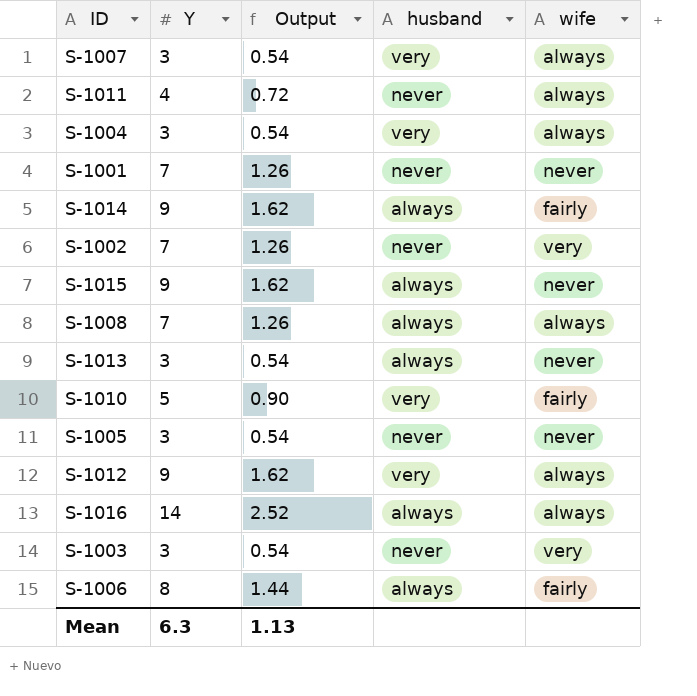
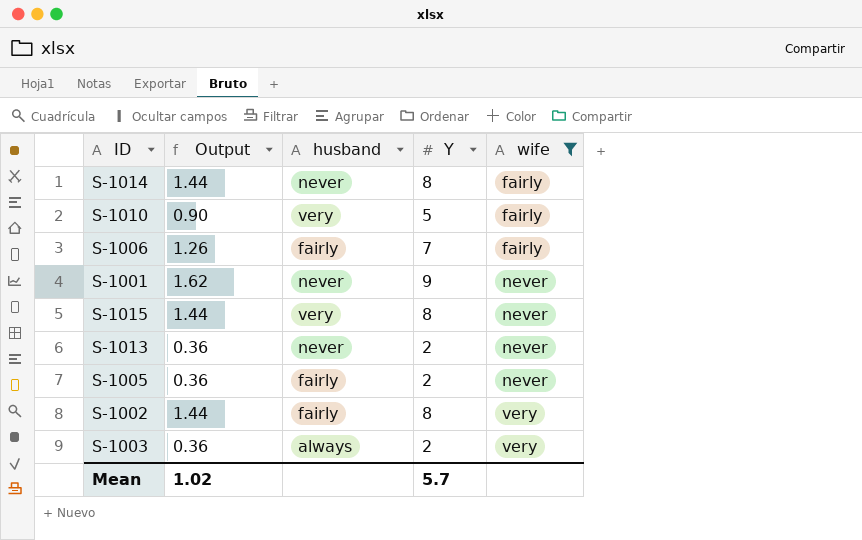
filter: none -> wife != always
row order: none -> wife ascending
column Y | position: 2 -> 4
S-1014 | Output: 1.62 -> 1.44
S-1014 | husband: always -> never
S-1014 | Y: 9 -> 8
S-1006 | Output: 1.44 -> 1.26
S-1006 | husband: always -> fairly
S-1006 | Y: 8 -> 7
S-1001 | Output: 1.26 -> 1.62
S-1001 | Y: 7 -> 9
S-1015 | Output: 1.62 -> 1.44
S-1015 | husband: always -> very
S-1015 | Y: 9 -> 8
S-1013 | Output: 0.54 -> 0.36
S-1013 | husband: always -> never
S-1013 | Y: 3 -> 2
S-1005 | Output: 0.54 -> 0.36
S-1005 | husband: never -> fairly
S-1005 | Y: 3 -> 2
S-1002 | Output: 1.26 -> 1.44
S-1002 | husband: never -> fairly
S-1002 | Y: 7 -> 8
S-1003 | Output: 0.54 -> 0.36
S-1003 | husband: never -> always
S-1003 | Y: 3 -> 2
Mean | Output: 1.13 -> 1.02
Mean | Y: 6.3 -> 5.7

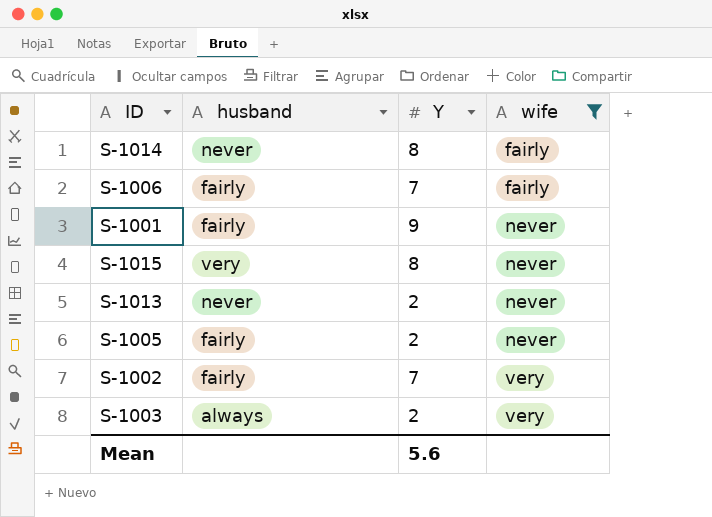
column Output | formula: [Y] * 0.18 -> none
row S-1010: 0.90 | very | 5 | fairly -> none
S-1001 | husband: never -> fairly
S-1002 | Y: 8 -> 7
Mean | Y: 5.7 -> 5.6

